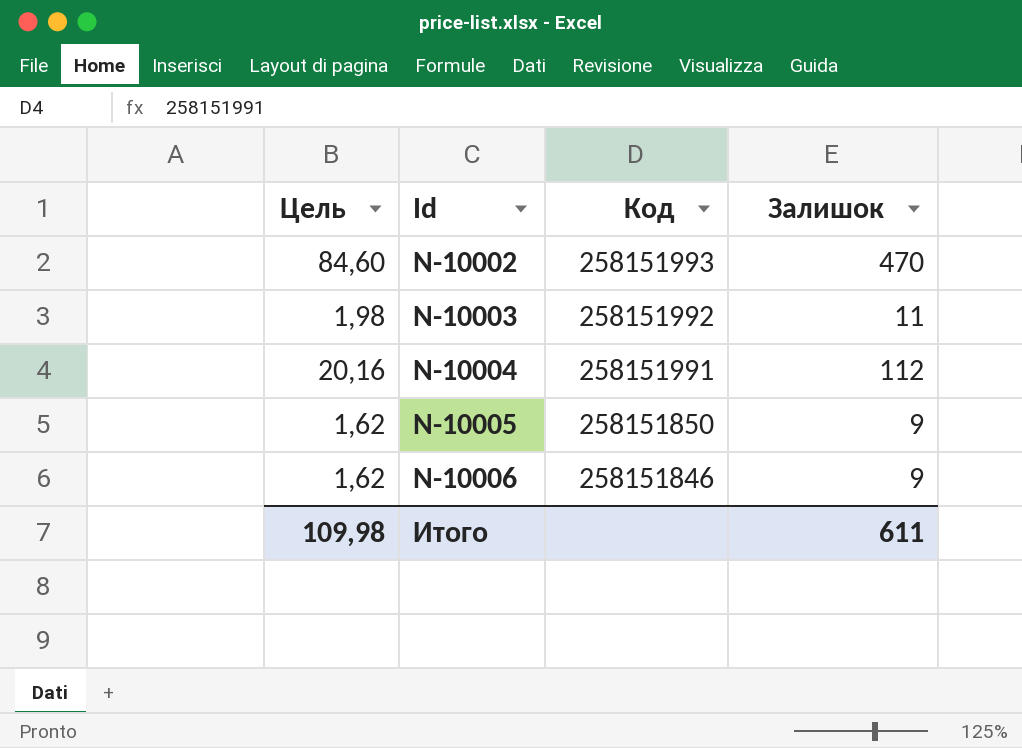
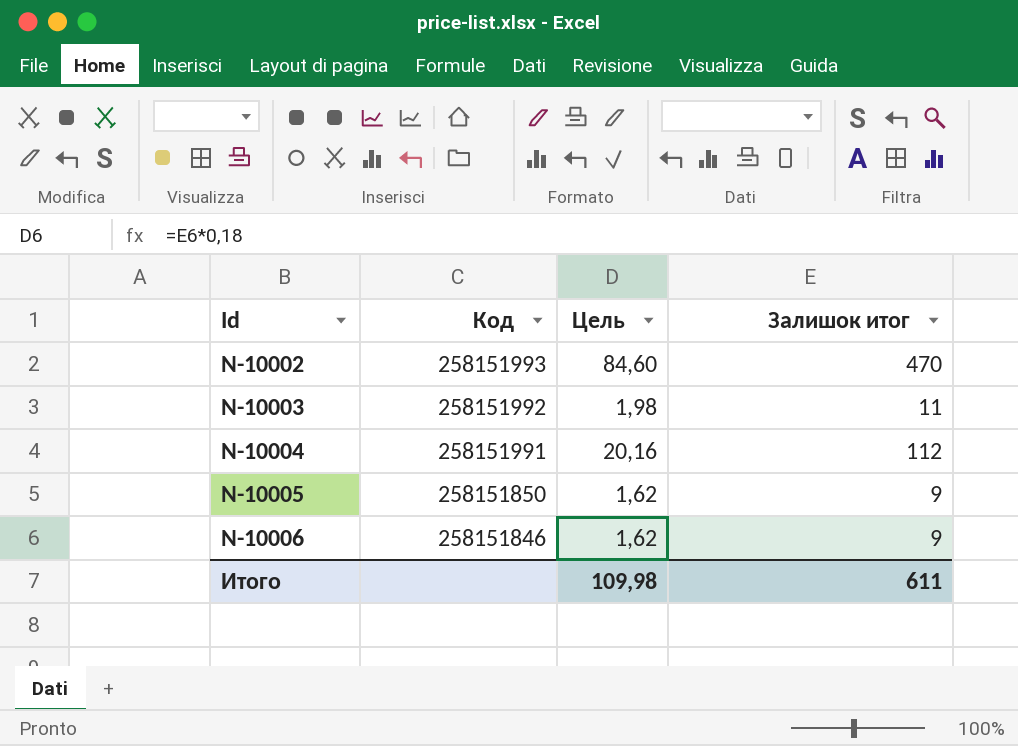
column Цель | position: 1 -> 3
column name: Залишок -> Залишок итог

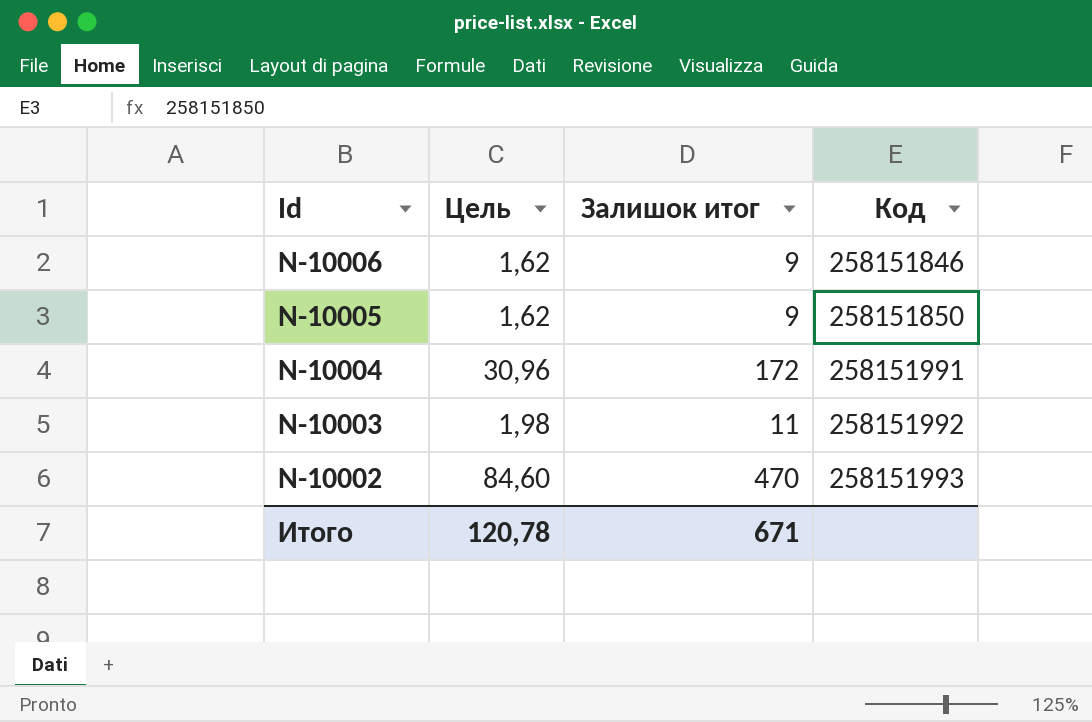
row order: Id ascending -> Id descending
column Код | position: 2 -> 4
N-10004 | Цель: 20,16 -> 30,96
N-10004 | Залишок итог: 112 -> 172
Итого | Цель: 109,98 -> 120,78
Итого | Залишок итог: 611 -> 671

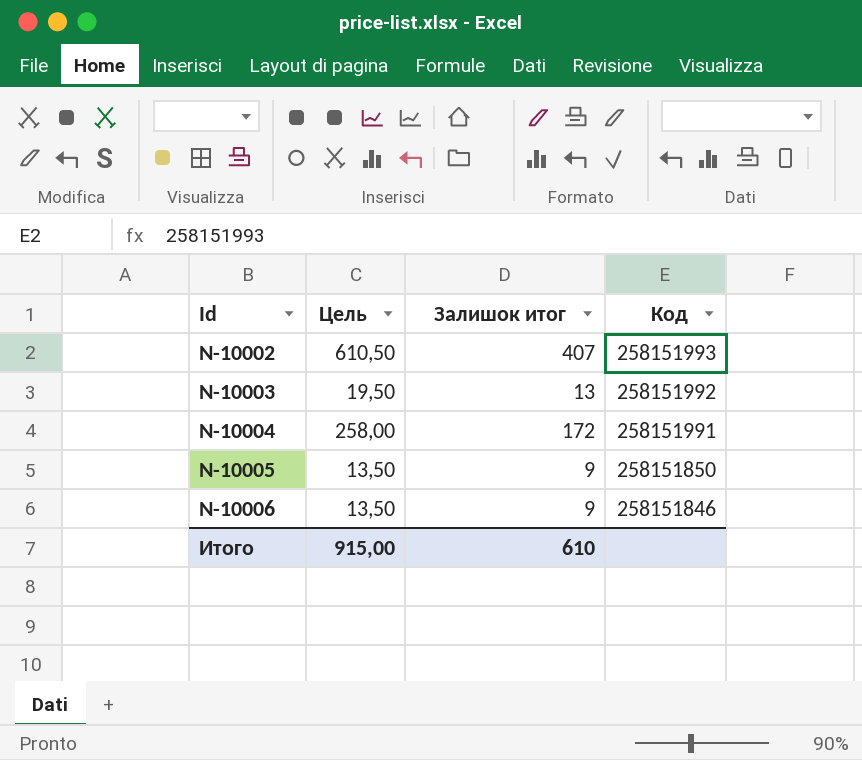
row order: Id descending -> Id ascending
column Цель | formula: [Залишок итог] * 0,18 -> [Залишок итог] * 1,5
N-10002 | Залишок итог: 470 -> 407
N-10003 | Залишок итог: 11 -> 13
Итого | Цель: 120,78 -> 915,00
Итого | Залишок итог: 671 -> 610

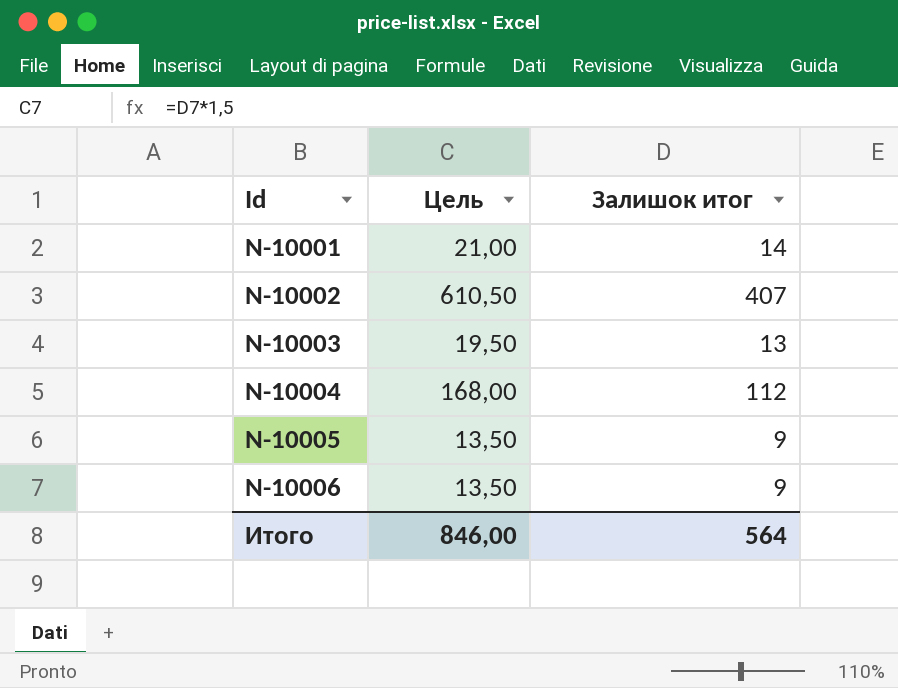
column Код | position: 4 -> none
row N-10001: none -> 21,00 | 14
N-10004 | Цель: 258,00 -> 168,00
N-10004 | Залишок итог: 172 -> 112
Итого | Цель: 915,00 -> 846,00
Итого | Залишок итог: 610 -> 564

